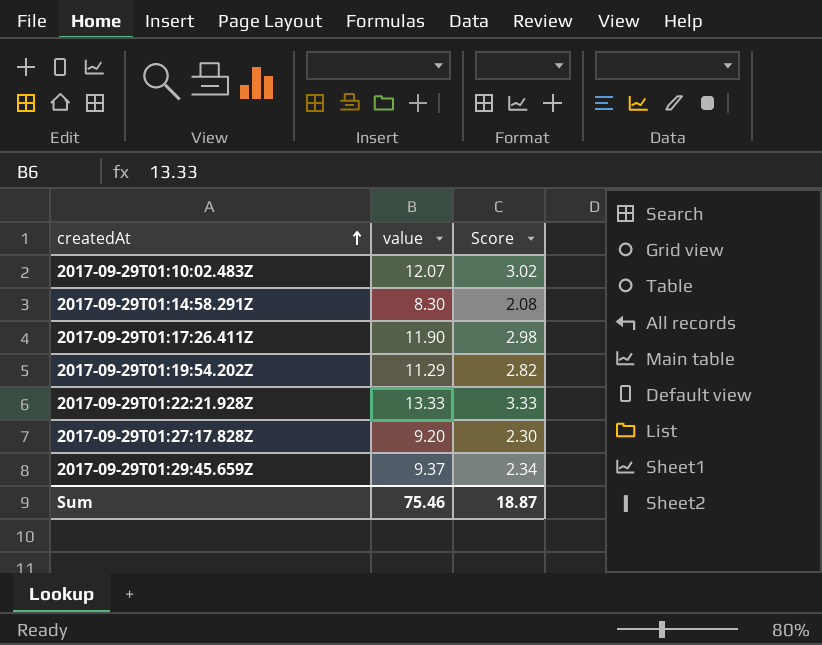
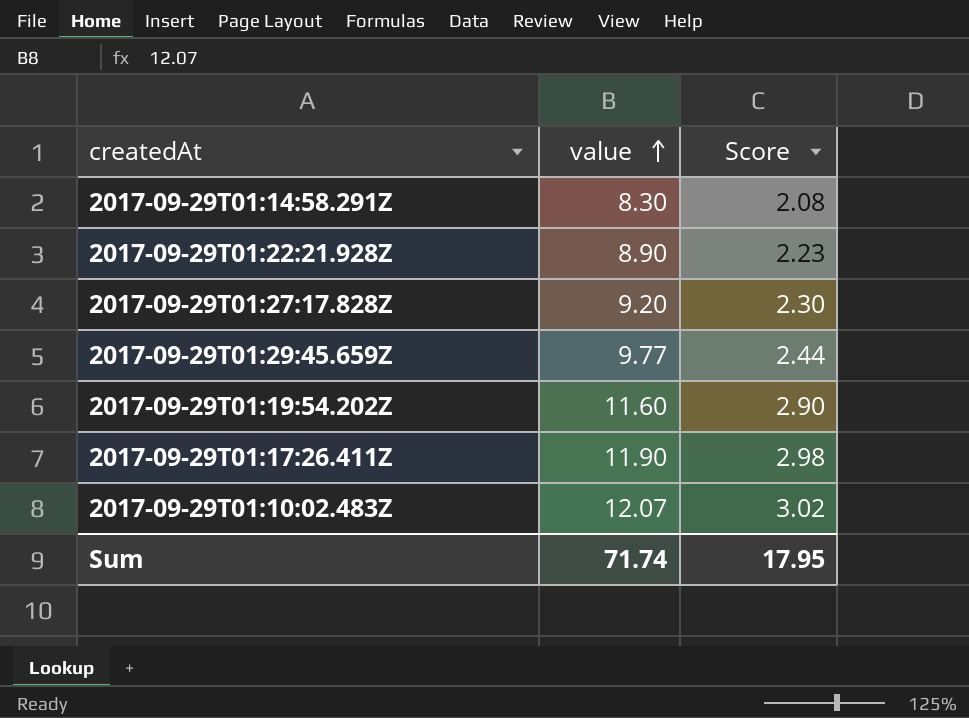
row order: createdAt ascending -> value ascending
2017-09-29T01:22:21.928Z | value: 13.33 -> 8.90
2017-09-29T01:22:21.928Z | Score: 3.33 -> 2.23
2017-09-29T01:29:45.659Z | value: 9.37 -> 9.77
2017-09-29T01:29:45.659Z | Score: 2.34 -> 2.44
2017-09-29T01:19:54.202Z | value: 11.29 -> 11.60
2017-09-29T01:19:54.202Z | Score: 2.82 -> 2.90
Sum | value: 75.46 -> 71.74
Sum | Score: 18.87 -> 17.95

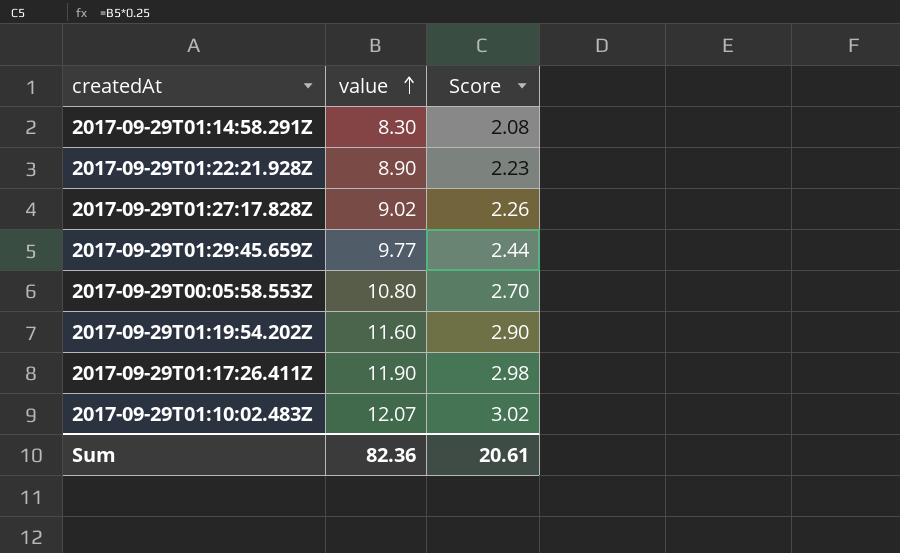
2017-09-29T01:27:17.828Z | value: 9.20 -> 9.02
2017-09-29T01:27:17.828Z | Score: 2.30 -> 2.26
row 2017-09-29T00:05:58.553Z: none -> 10.80 | 2.70
Sum | value: 71.74 -> 82.36
Sum | Score: 17.95 -> 20.61

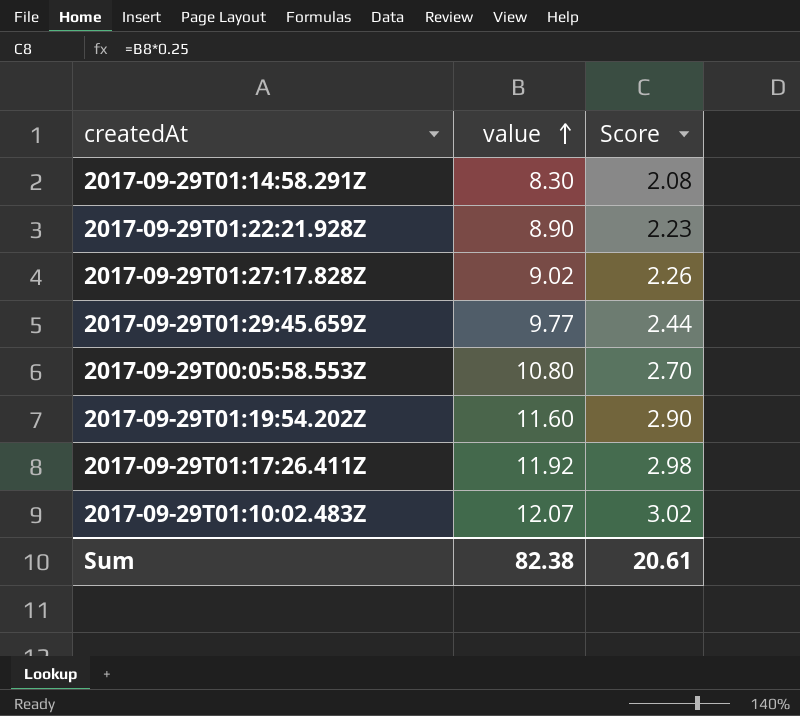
2017-09-29T01:17:26.411Z | value: 11.90 -> 11.92
Sum | value: 82.36 -> 82.38

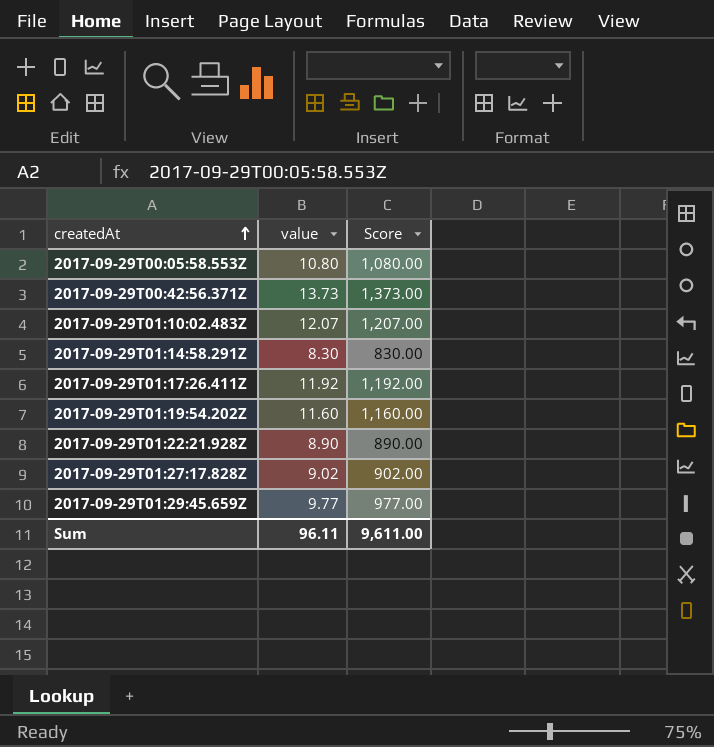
row order: value ascending -> createdAt ascending
column Score | formula: [value] * 0.25 -> [value] * 100
row 2017-09-29T00:42:56.371Z: none -> 13.73 | 1,373.00
Sum | value: 82.38 -> 96.11
Sum | Score: 20.61 -> 9,611.00

